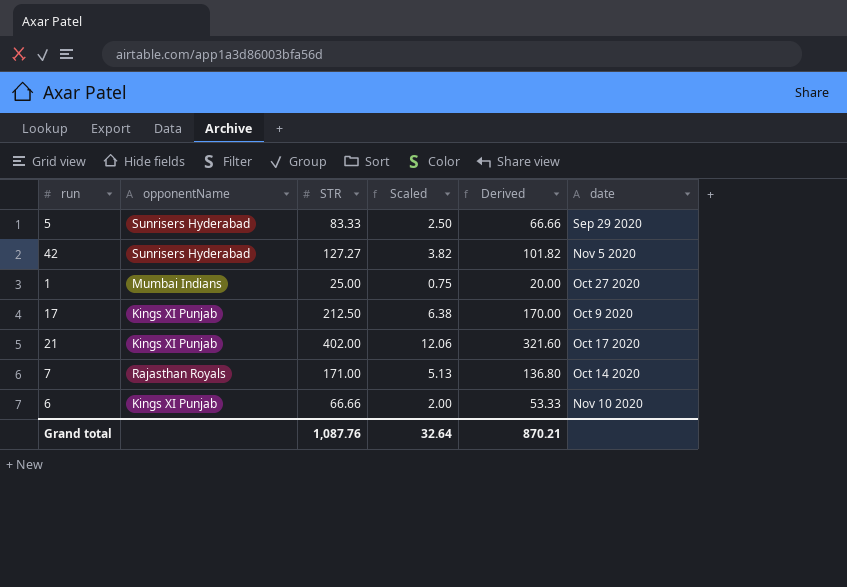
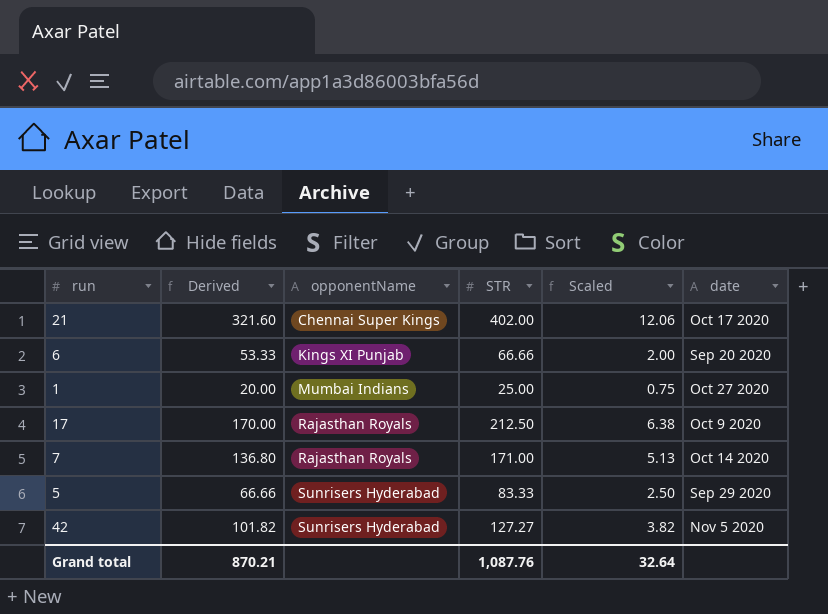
row order: none -> opponentName ascending
column Derived | position: 5 -> 2
21 | opponentName: Kings XI Punjab -> Chennai Super Kings
6 | date: Nov 10 2020 -> Sep 20 2020
17 | opponentName: Kings XI Punjab -> Rajasthan Royals

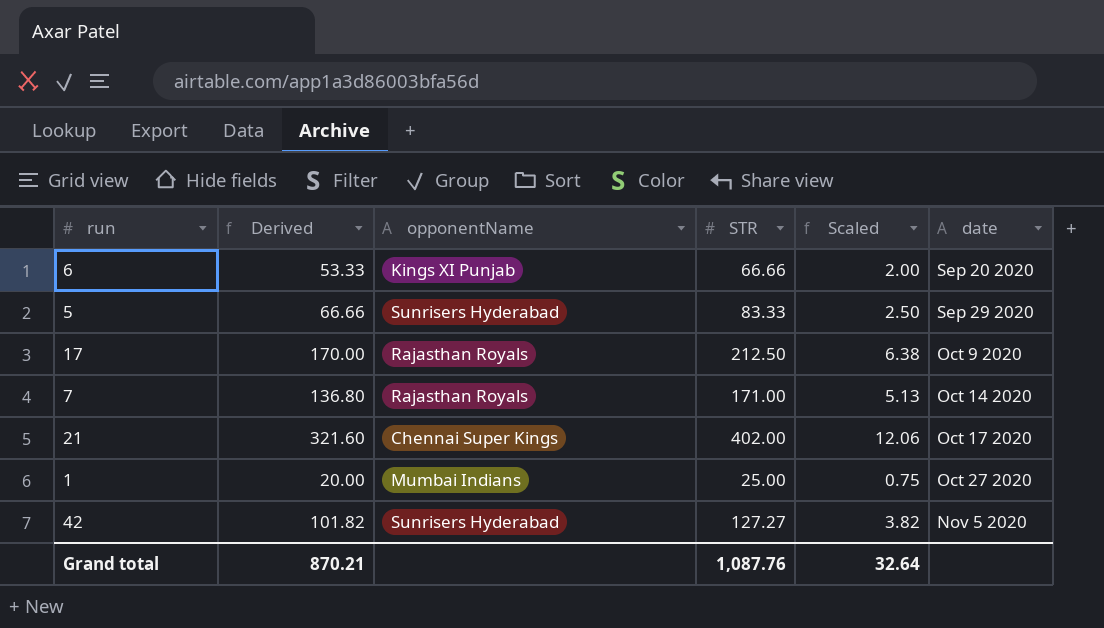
row order: opponentName ascending -> date ascending

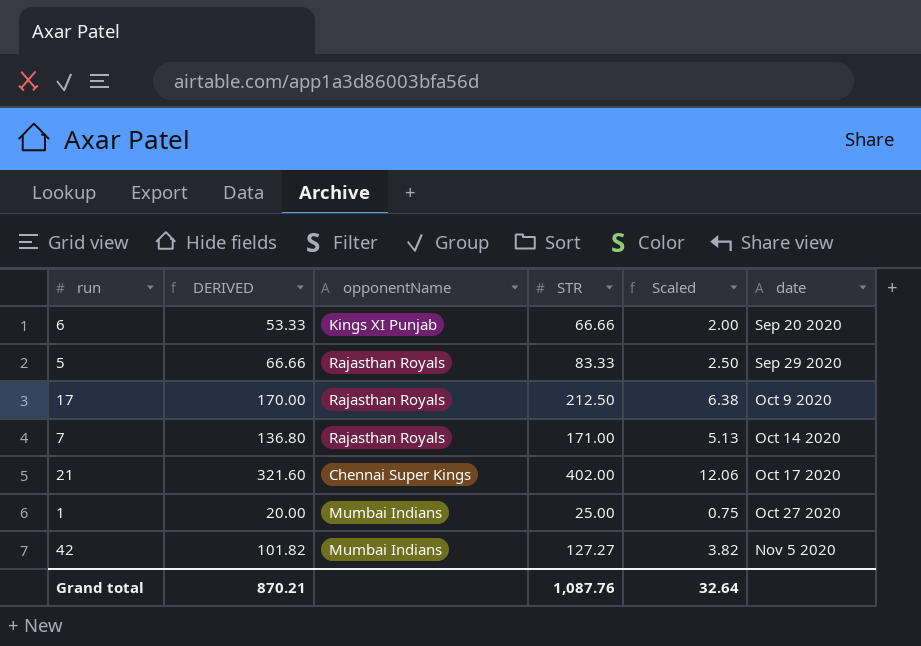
column name: Derived -> DERIVED
5 | opponentName: Sunrisers Hyderabad -> Rajasthan Royals
42 | opponentName: Sunrisers Hyderabad -> Mumbai Indians

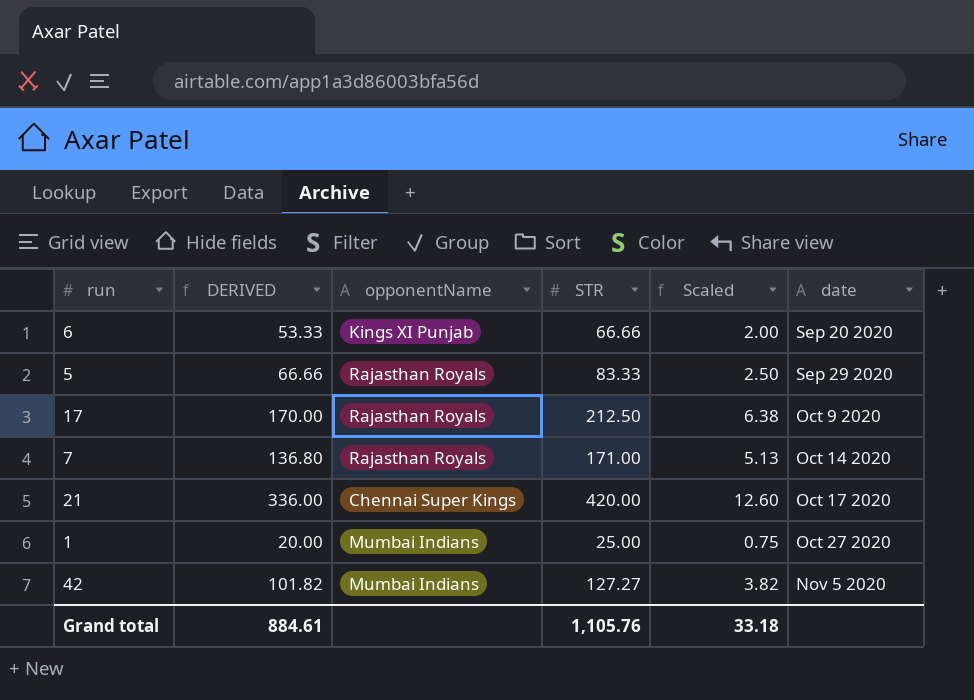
21 | DERIVED: 321.60 -> 336.00
21 | STR: 402.00 -> 420.00
21 | Scaled: 12.06 -> 12.60
Grand total | DERIVED: 870.21 -> 884.61
Grand total | STR: 1,087.76 -> 1,105.76
Grand total | Scaled: 32.64 -> 33.18

